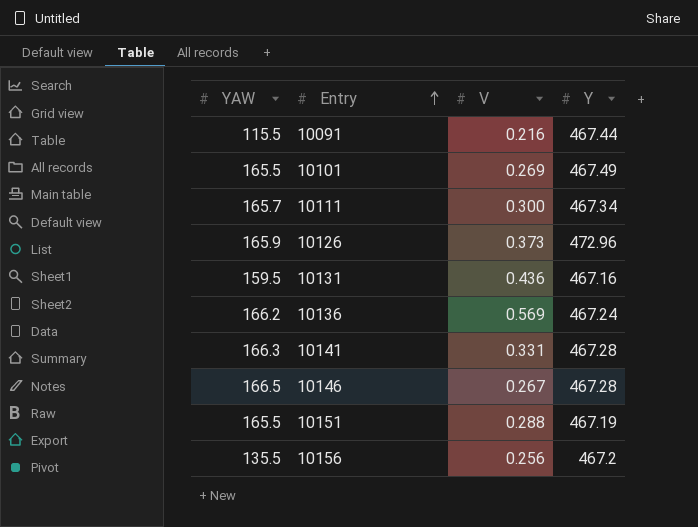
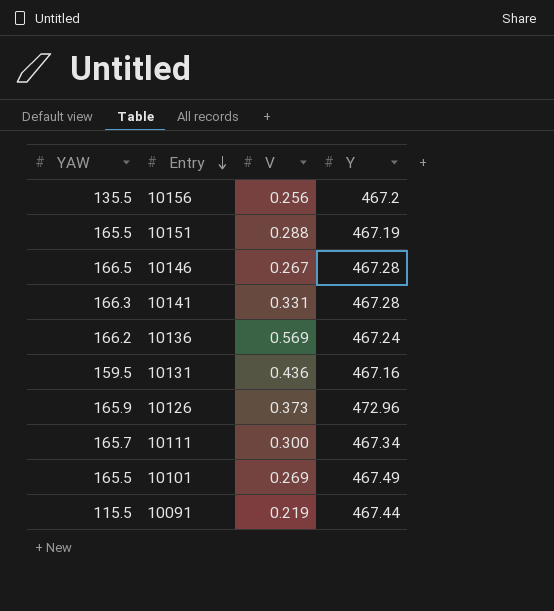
row order: Entry ascending -> Entry descending
10091 | V: 0.216 -> 0.219

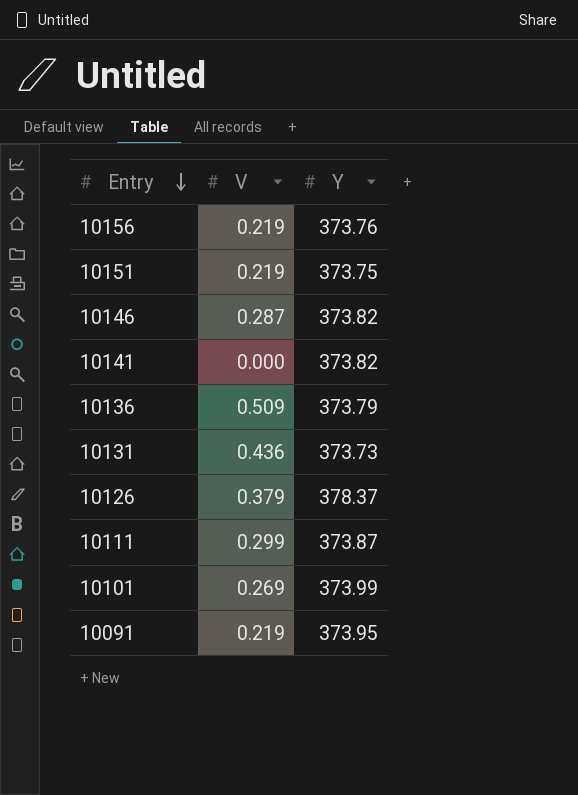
column YAW | position: 1 -> none
10156 | V: 0.256 -> 0.219
10156 | Y: 467.2 -> 373.76
10151 | V: 0.288 -> 0.219
10151 | Y: 467.19 -> 373.75
10146 | V: 0.267 -> 0.287
10146 | Y: 467.28 -> 373.82
10141 | V: 0.331 -> 0.000
10141 | Y: 467.28 -> 373.82
10136 | V: 0.569 -> 0.509
10136 | Y: 467.24 -> 373.79
10131 | Y: 467.16 -> 373.73
10126 | V: 0.373 -> 0.379
10126 | Y: 472.96 -> 378.37
10111 | V: 0.300 -> 0.299
10111 | Y: 467.34 -> 373.87
10101 | Y: 467.49 -> 373.99
10091 | Y: 467.44 -> 373.95

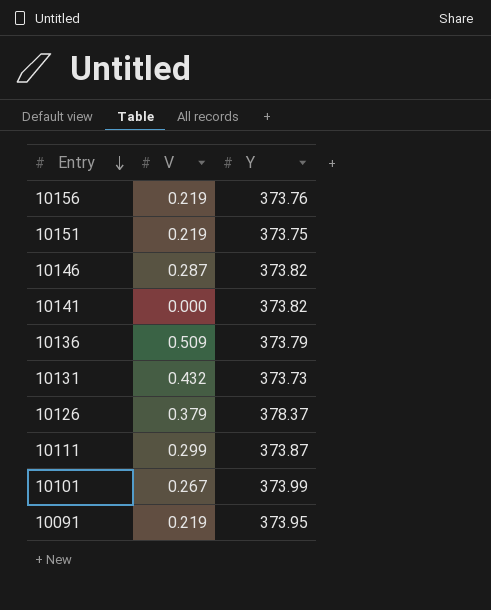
10131 | V: 0.436 -> 0.432
10101 | V: 0.269 -> 0.267

